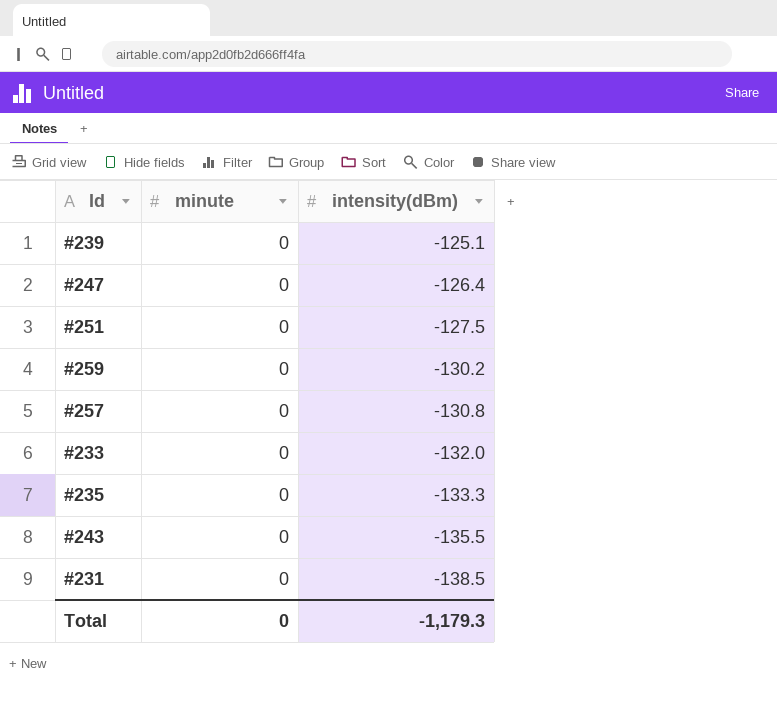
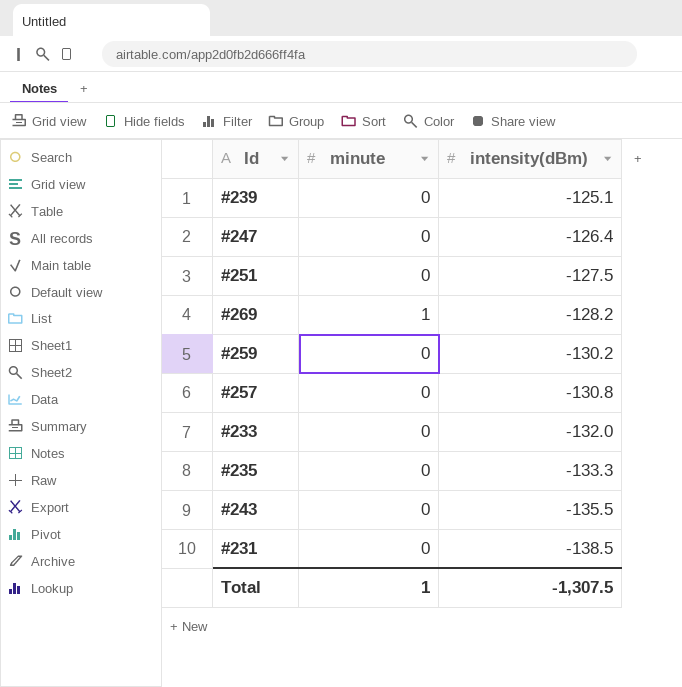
row #269: none -> 1 | -128.2
Total | minute: 0 -> 1
Total | intensity(dBm): -1,179.3 -> -1,307.5

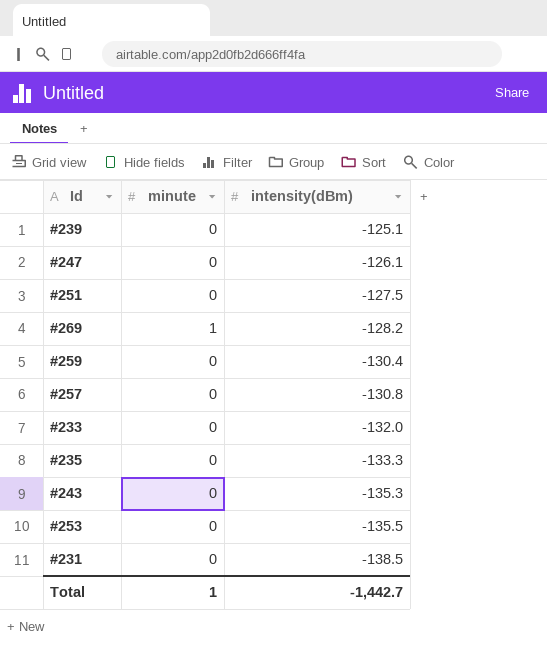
#247 | intensity(dBm): -126.4 -> -126.1
#259 | intensity(dBm): -130.2 -> -130.4
#243 | intensity(dBm): -135.5 -> -135.3
row #253: none -> 0 | -135.5
Total | intensity(dBm): -1,307.5 -> -1,442.7

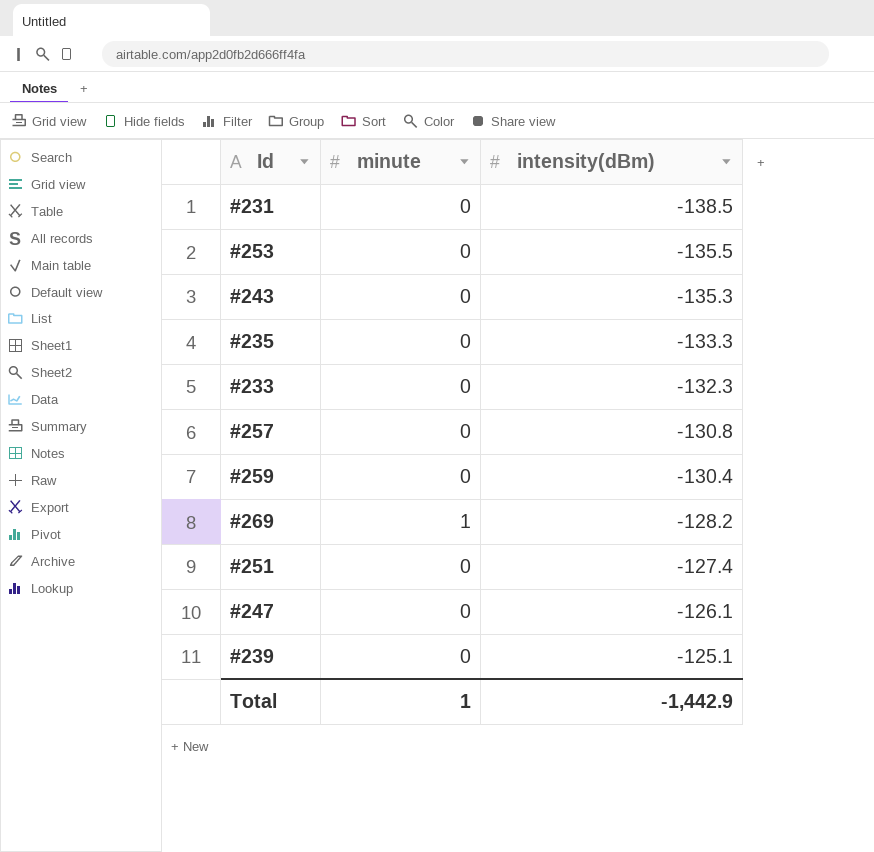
row order: intensity(dBm) descending -> intensity(dBm) ascending
#233 | intensity(dBm): -132.0 -> -132.3
#251 | intensity(dBm): -127.5 -> -127.4
Total | intensity(dBm): -1,442.7 -> -1,442.9

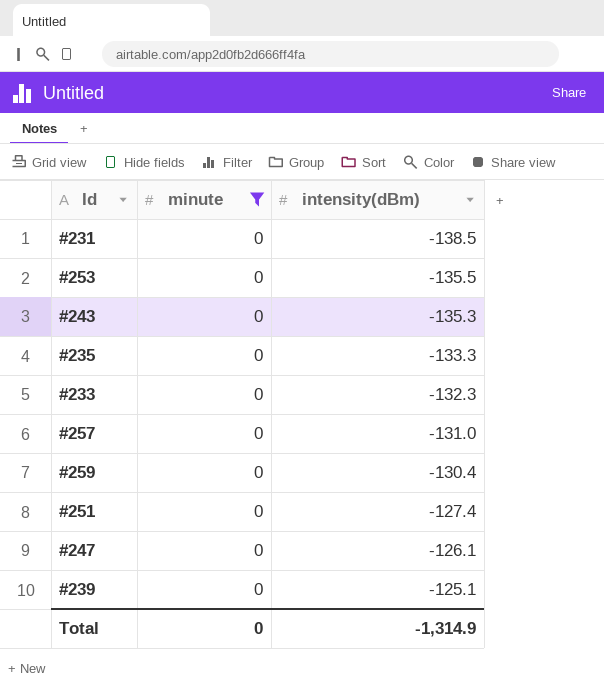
filter: none -> minute = 0
#257 | intensity(dBm): -130.8 -> -131.0
Total | minute: 1 -> 0
Total | intensity(dBm): -1,442.9 -> -1,314.9

